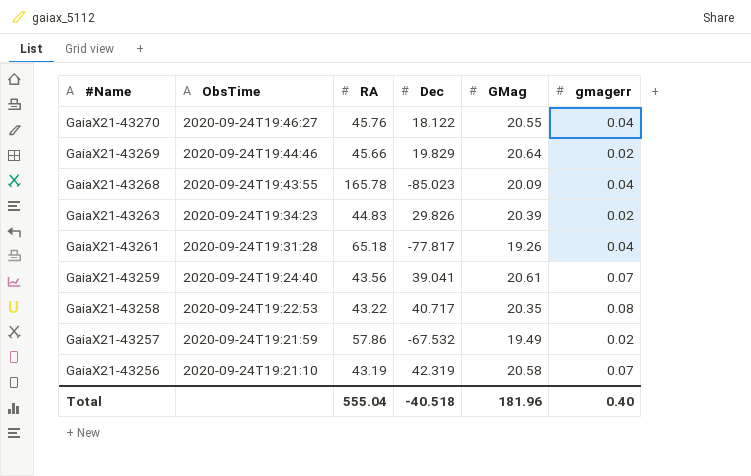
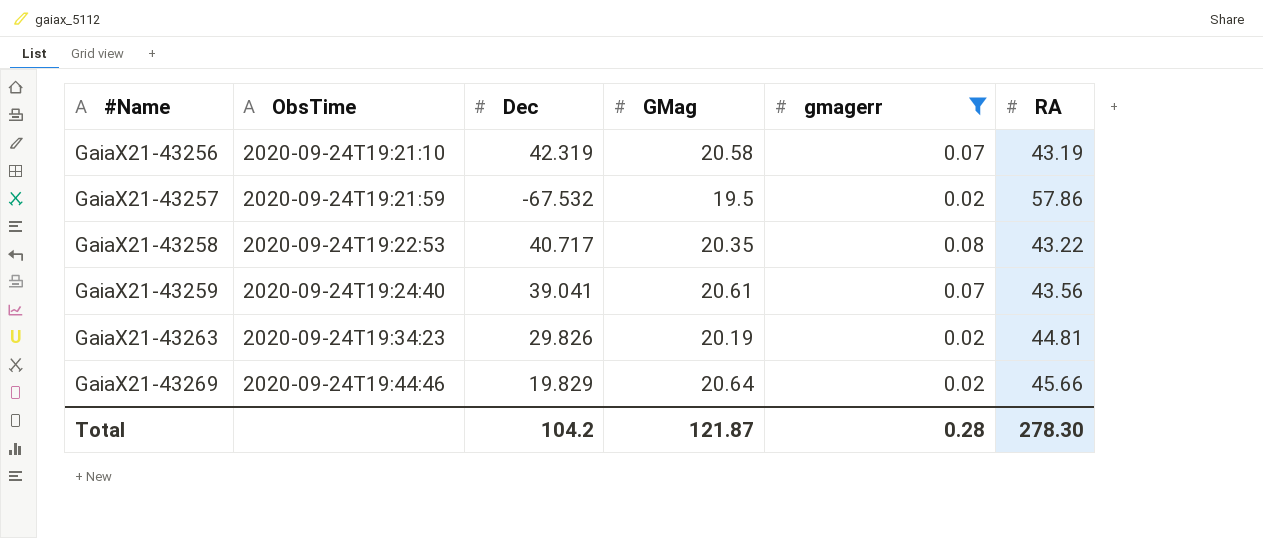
filter: none -> gmagerr != 0.04
row order: #Name descending -> #Name ascending
column RA | position: 3 -> 6
GaiaX21-43257 | GMag: 19.49 -> 19.5
GaiaX21-43263 | GMag: 20.39 -> 20.19
GaiaX21-43263 | RA: 44.83 -> 44.81
Total | Dec: -40.518 -> 104.2
Total | GMag: 181.96 -> 121.87
Total | gmagerr: 0.40 -> 0.28
Total | RA: 555.04 -> 278.30

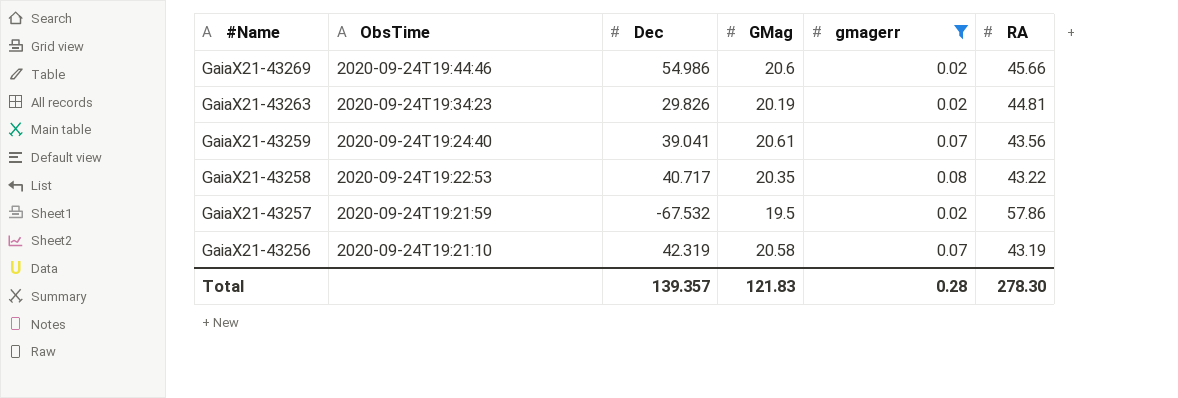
row order: #Name ascending -> #Name descending
GaiaX21-43269 | Dec: 19.829 -> 54.986
GaiaX21-43269 | GMag: 20.64 -> 20.6
Total | Dec: 104.2 -> 139.357
Total | GMag: 121.87 -> 121.83

